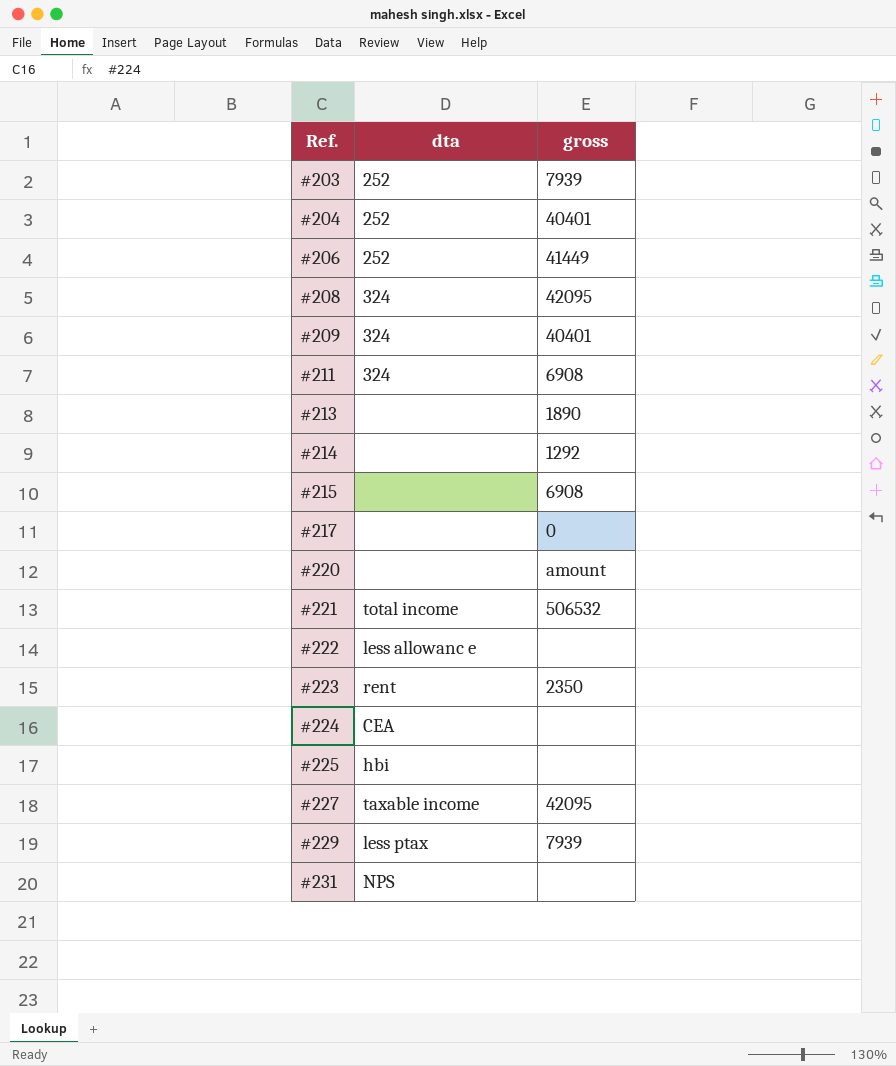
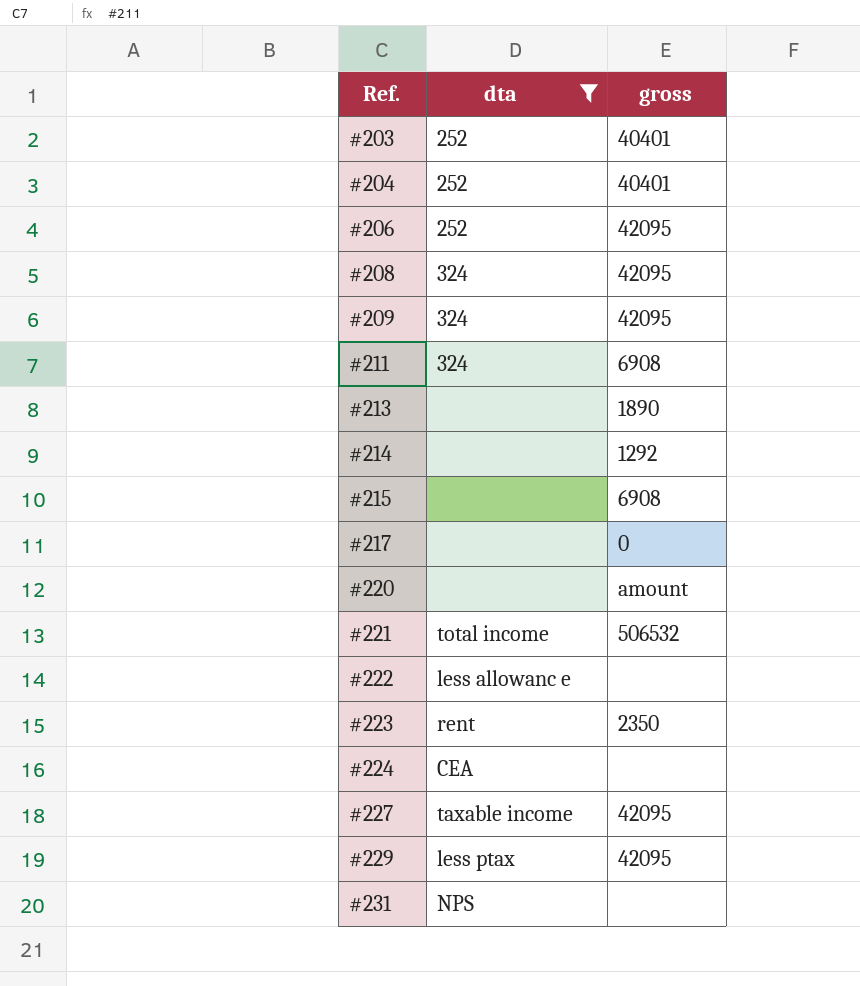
filter: none -> dta != hbi
#203 | gross: 7939 -> 40401
#206 | gross: 41449 -> 42095
#209 | gross: 40401 -> 42095
#229 | gross: 7939 -> 42095

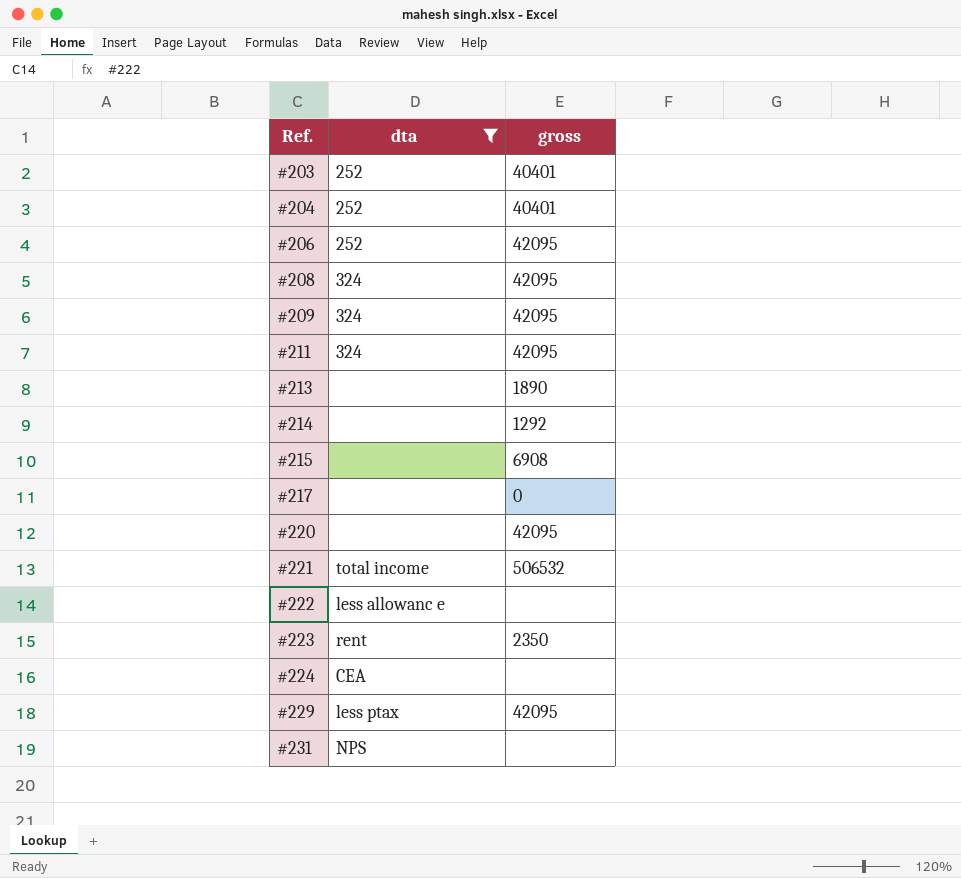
row #227: taxable income | 42095 -> none
#211 | gross: 6908 -> 42095
#220 | gross: amount -> 42095

